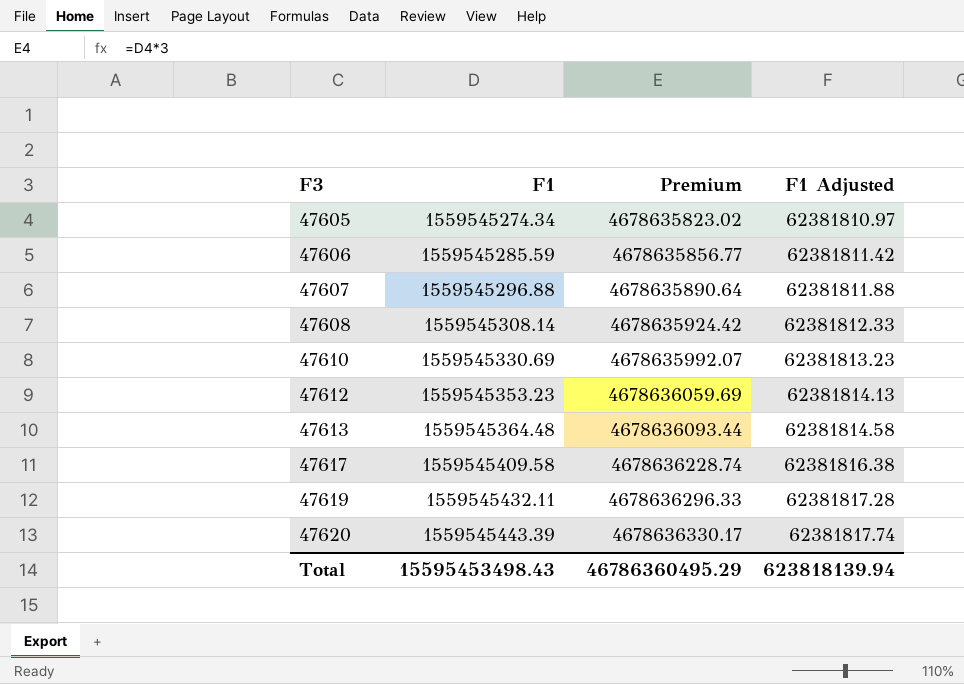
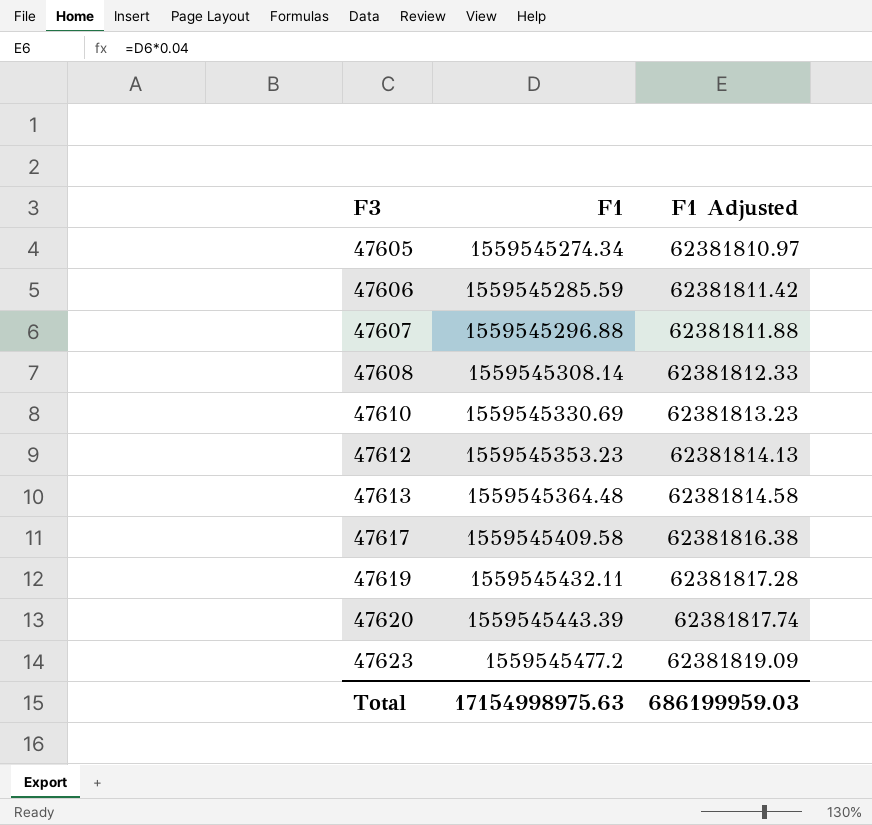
column Premium | formula: [F1] * 3 -> none
row 47623: none -> 1559545477.2 | 62381819.09
Total | F1: 15595453498.43 -> 17154998975.63
Total | F1 Adjusted: 623818139.94 -> 686199959.03

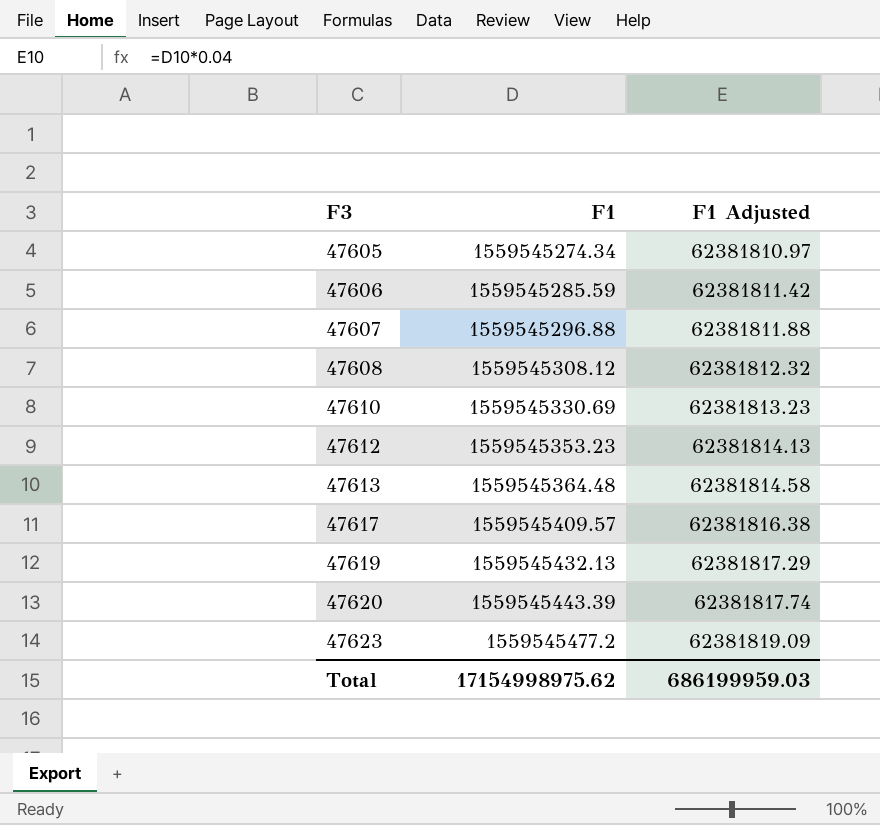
47608 | F1: 1559545308.14 -> 1559545308.12
47608 | F1 Adjusted: 62381812.33 -> 62381812.32
47617 | F1: 1559545409.58 -> 1559545409.57
47619 | F1: 1559545432.11 -> 1559545432.13
47619 | F1 Adjusted: 62381817.28 -> 62381817.29
Total | F1: 17154998975.63 -> 17154998975.62

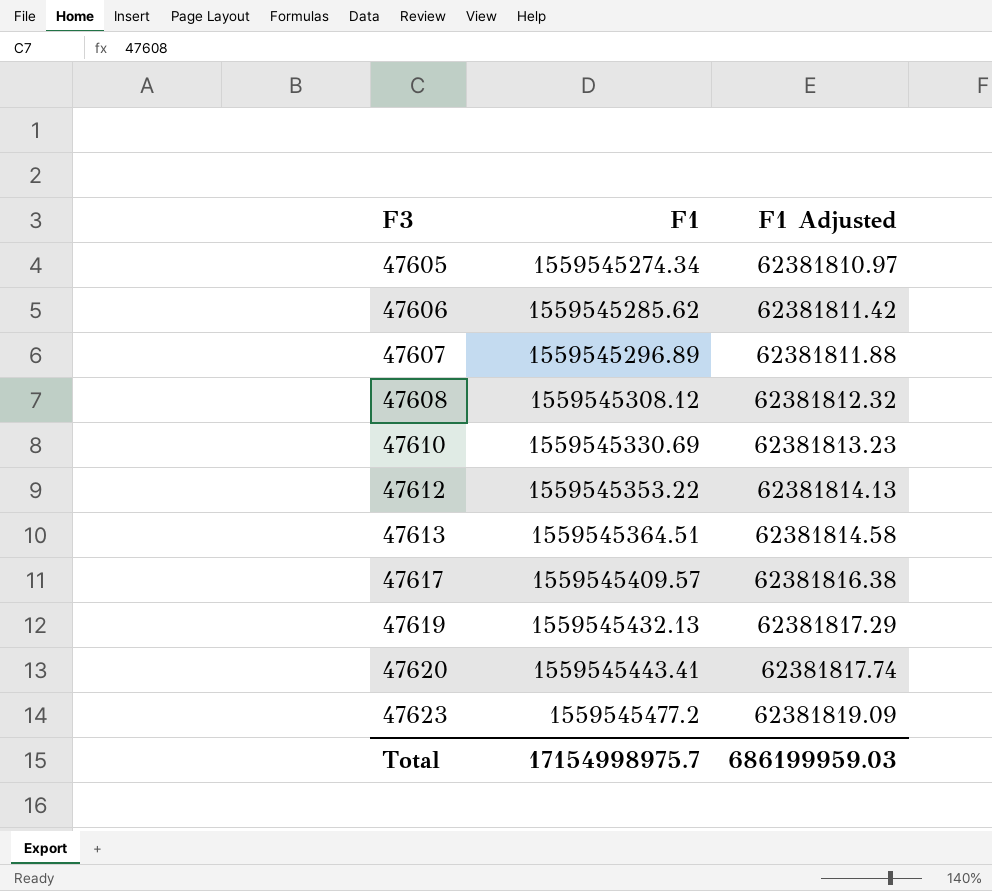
47606 | F1: 1559545285.59 -> 1559545285.62
47607 | F1: 1559545296.88 -> 1559545296.89
47612 | F1: 1559545353.23 -> 1559545353.22
47613 | F1: 1559545364.48 -> 1559545364.51
47620 | F1: 1559545443.39 -> 1559545443.41
Total | F1: 17154998975.62 -> 17154998975.7

